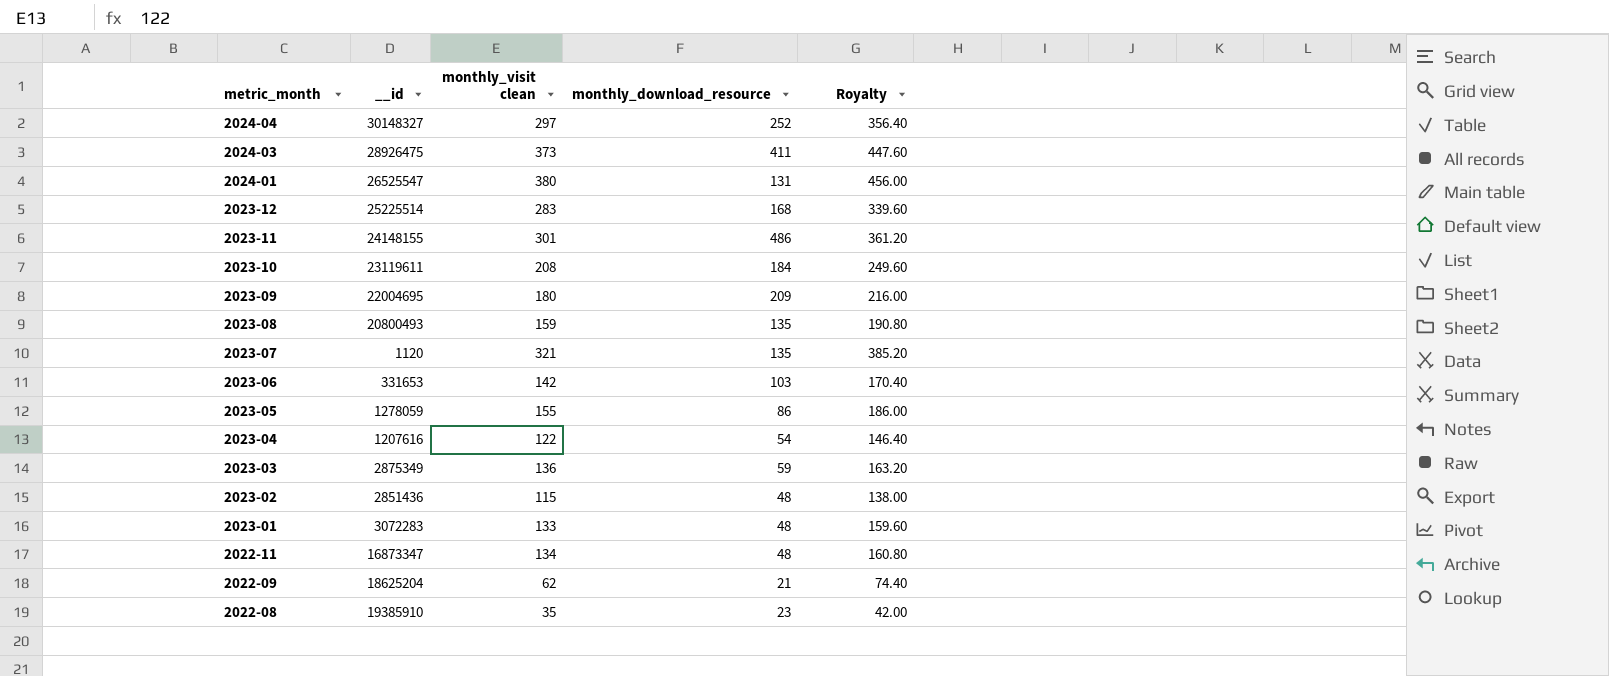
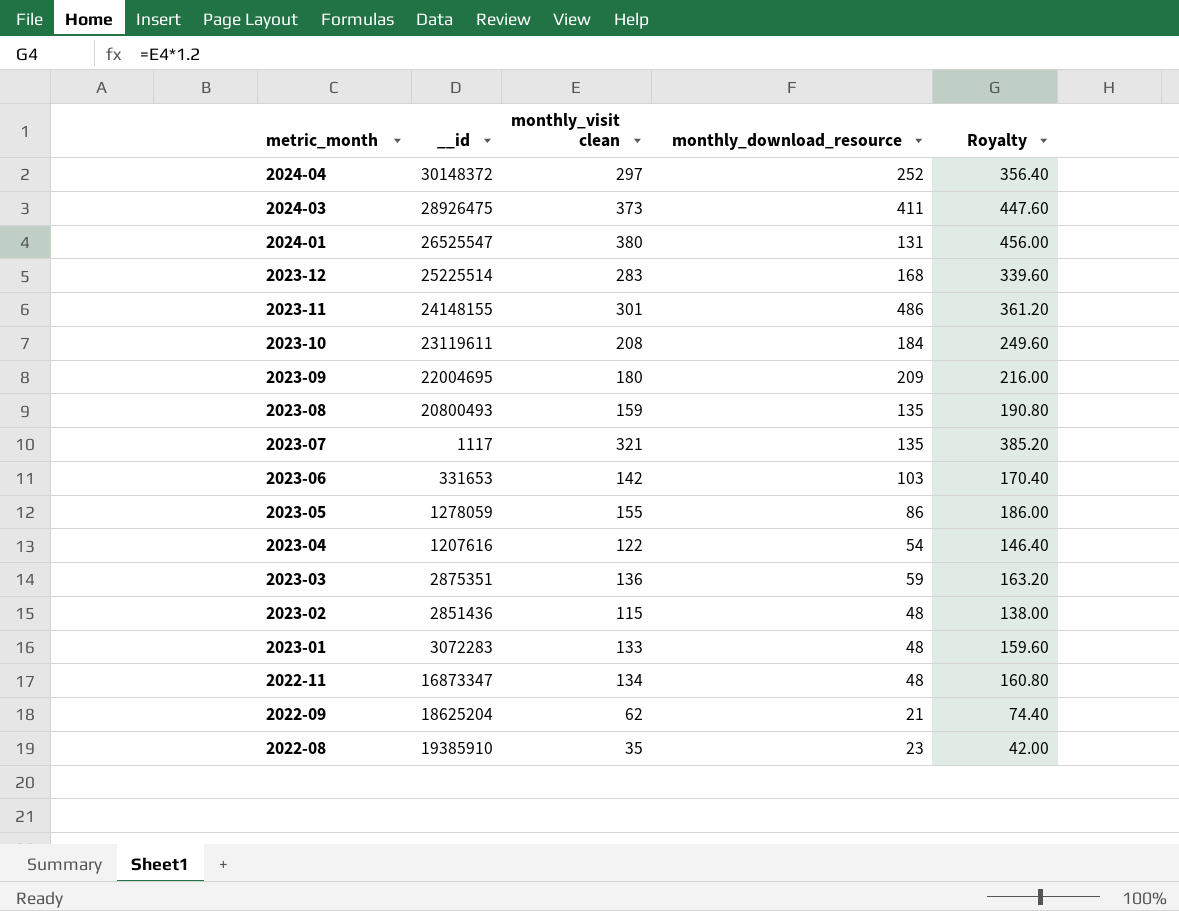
2024-04 | __id: 30148327 -> 30148372
2023-07 | __id: 1120 -> 1117
2023-03 | __id: 2875349 -> 2875351

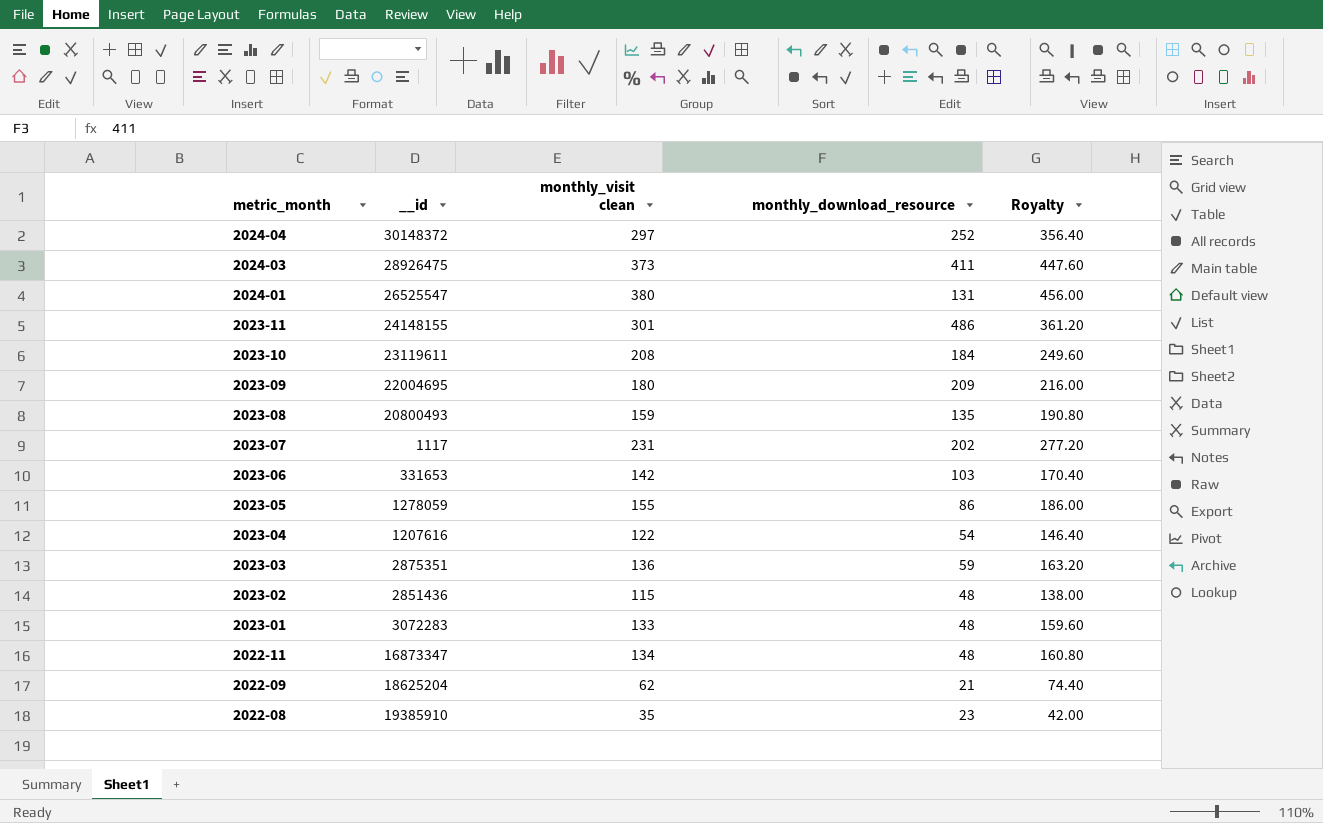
row 2023-12: 25225514 | 283 | 168 | 339.60 -> none
2023-07 | monthly_visit clean: 321 -> 231
2023-07 | monthly_download_resource: 135 -> 202
2023-07 | Royalty: 385.20 -> 277.20

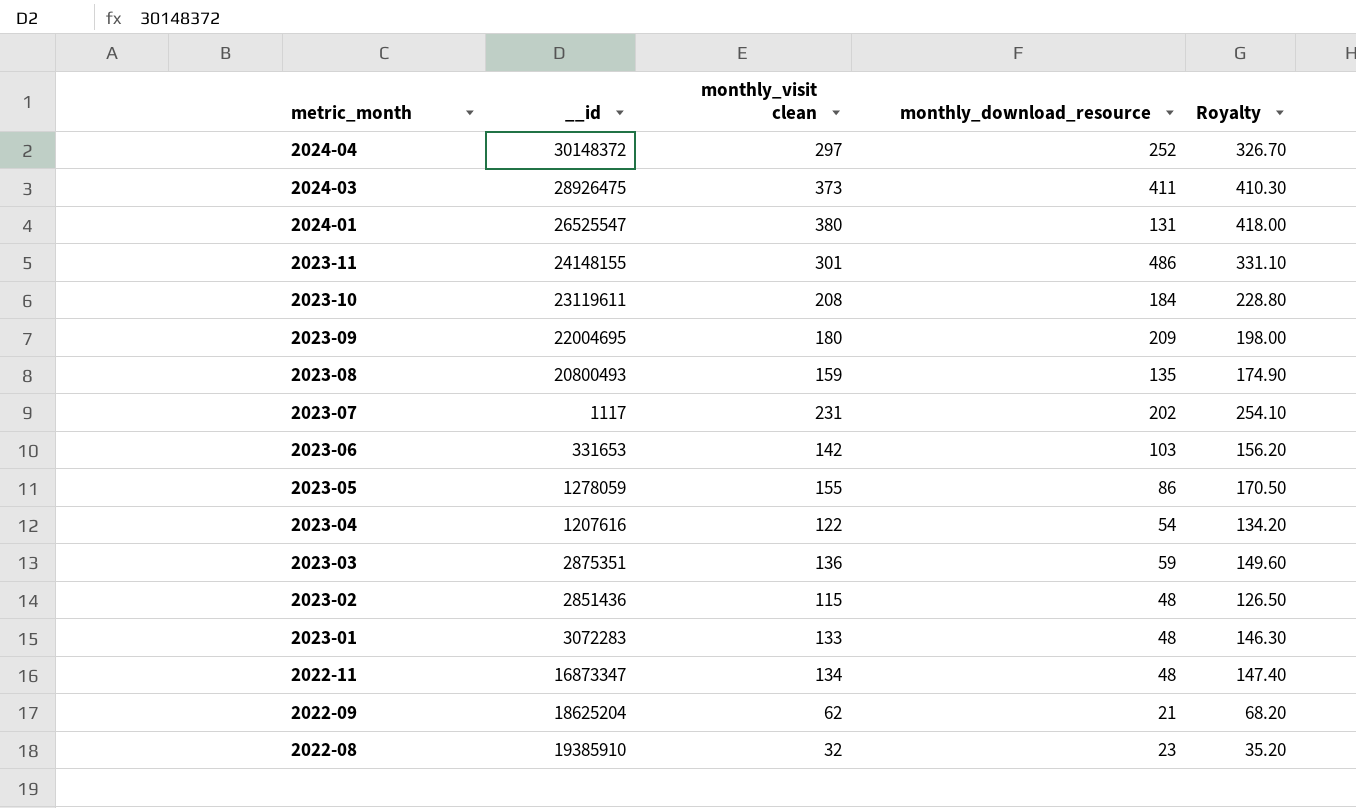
column Royalty | formula: [monthly_visit clean] * 1.2 -> [monthly_visit clean] * 1.1
2022-08 | monthly_visit clean: 35 -> 32

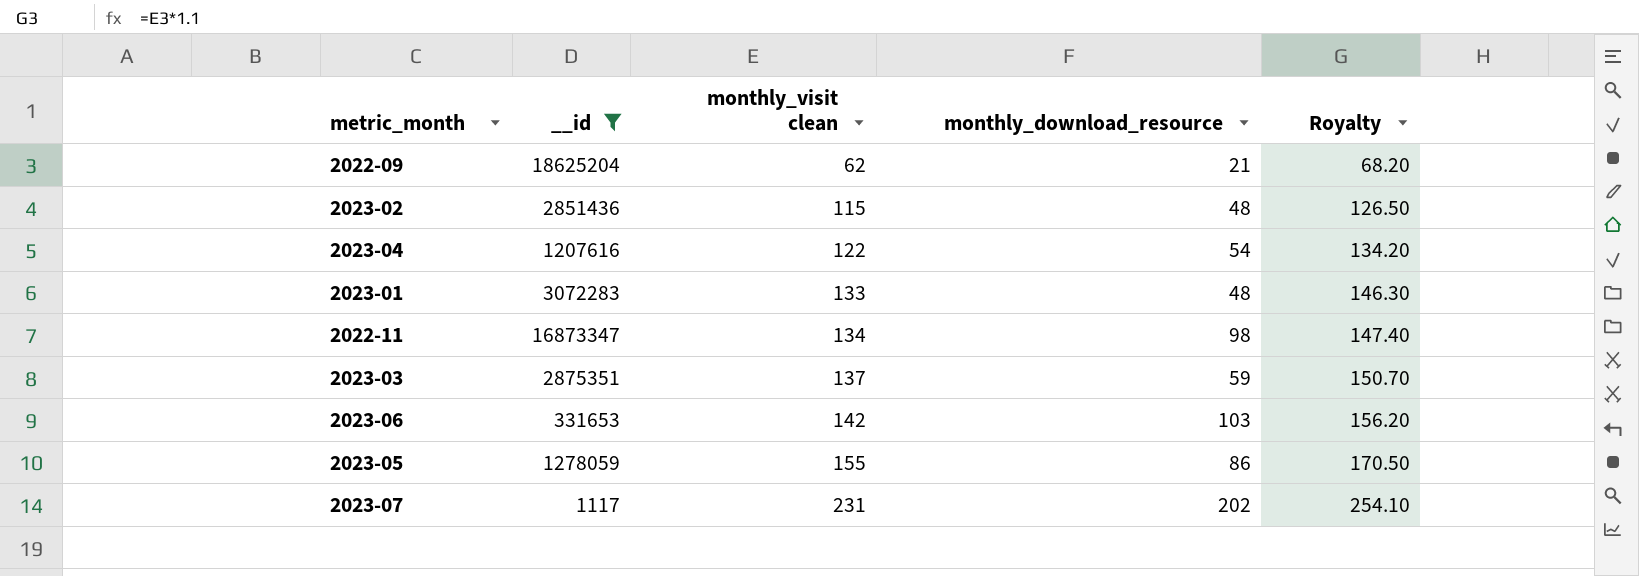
filter: none -> __id <= 18625204
row order: metric_month descending -> monthly_visit clean ascending
2022-11 | monthly_download_resource: 48 -> 98
2023-03 | monthly_visit clean: 136 -> 137
2023-03 | Royalty: 149.60 -> 150.70

